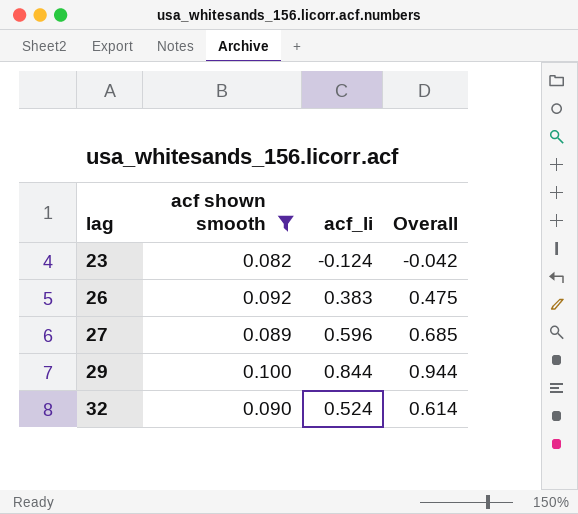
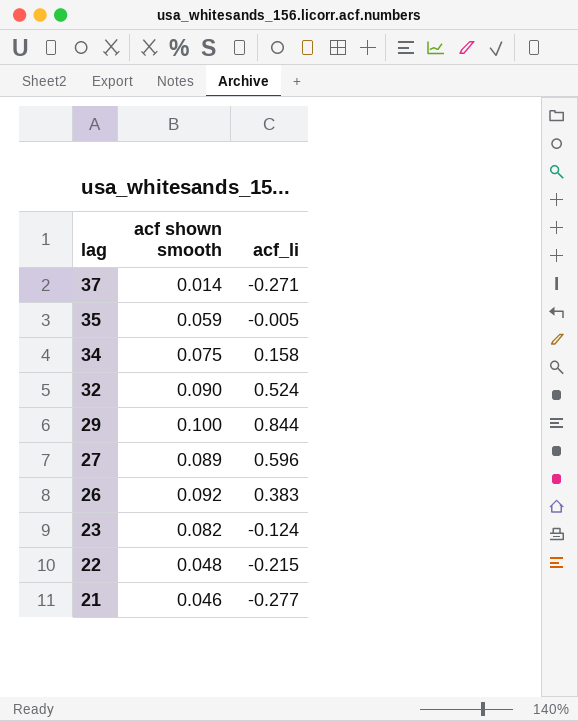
filter: acf shown smooth >= 0.082 -> none
row order: lag ascending -> lag descending
column Overall | formula: [acf shown smooth] + [acf_li] -> none

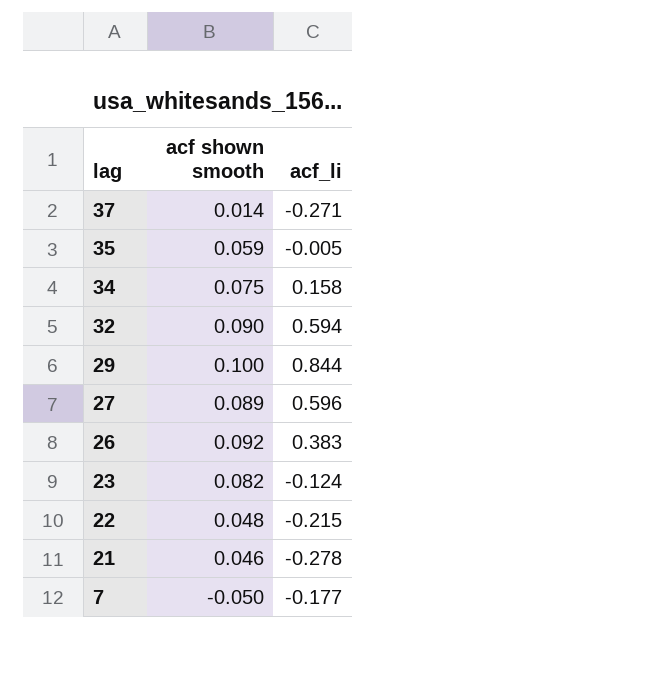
32 | acf_li: 0.524 -> 0.594
21 | acf_li: -0.277 -> -0.278
row 7: none -> -0.050 | -0.177

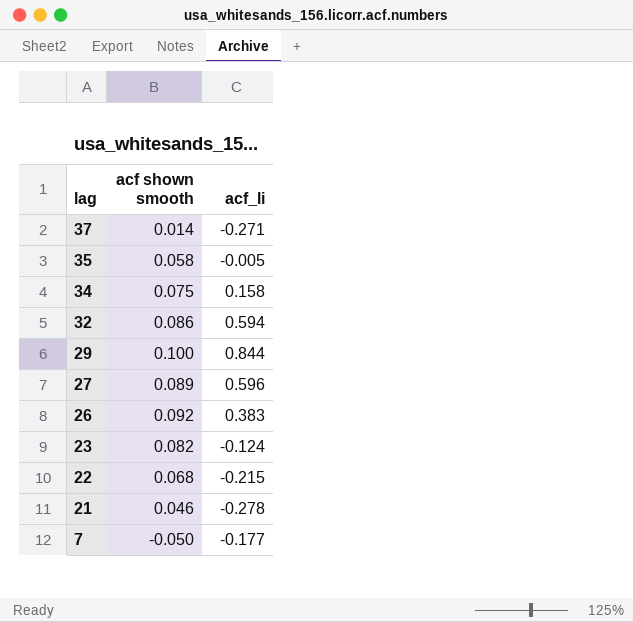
35 | acf shown smooth: 0.059 -> 0.058
32 | acf shown smooth: 0.090 -> 0.086
22 | acf shown smooth: 0.048 -> 0.068

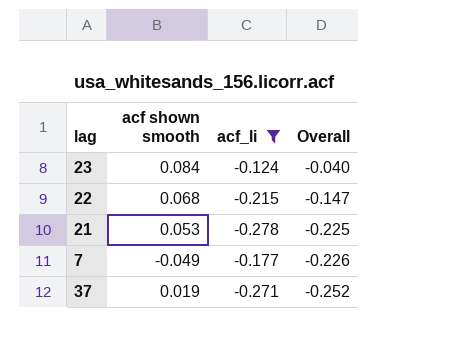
filter: none -> acf_li <= -0.124
row order: lag descending -> Overall descending
column Overall | formula: none -> [acf shown smooth] + [acf_li]
23 | acf shown smooth: 0.082 -> 0.084
21 | acf shown smooth: 0.046 -> 0.053
7 | acf shown smooth: -0.050 -> -0.049
37 | acf shown smooth: 0.014 -> 0.019

